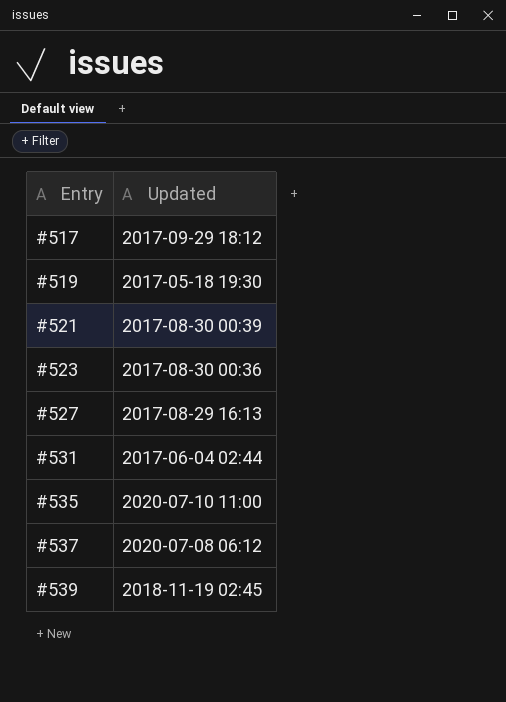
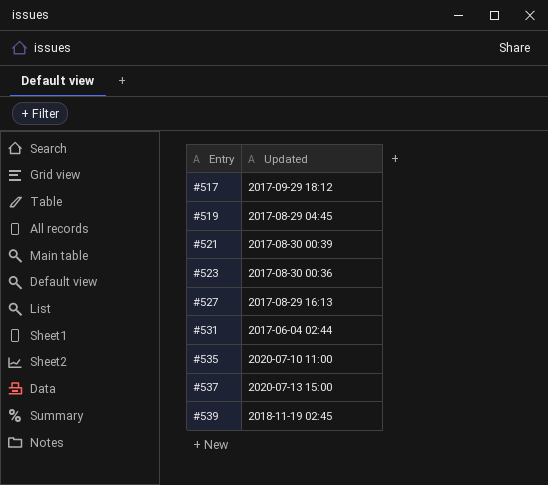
#519 | Updated: 2017-05-18 19:30 -> 2017-08-29 04:45
#537 | Updated: 2020-07-08 06:12 -> 2020-07-13 15:00

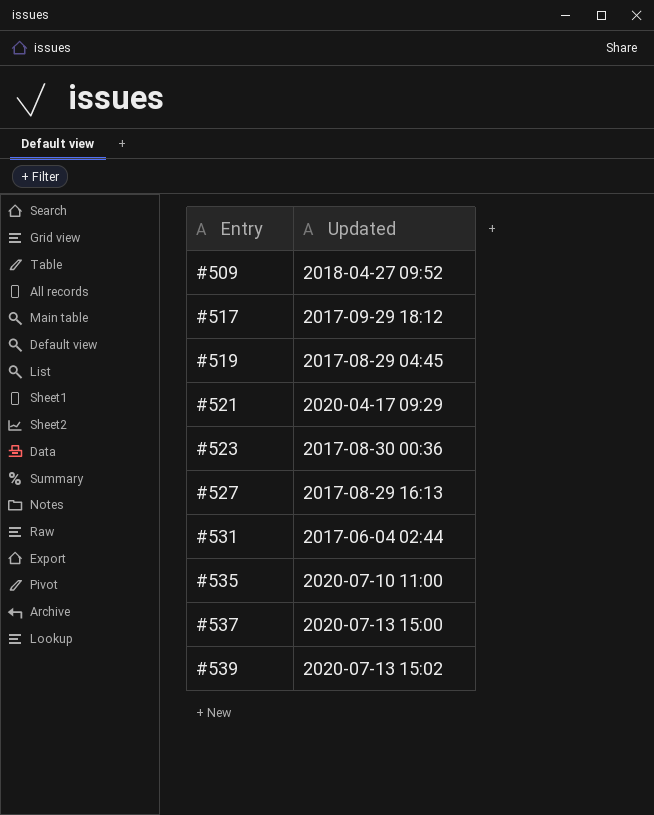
row #509: none -> 2018-04-27 09:52
#521 | Updated: 2017-08-30 00:39 -> 2020-04-17 09:29
#539 | Updated: 2018-11-19 02:45 -> 2020-07-13 15:02

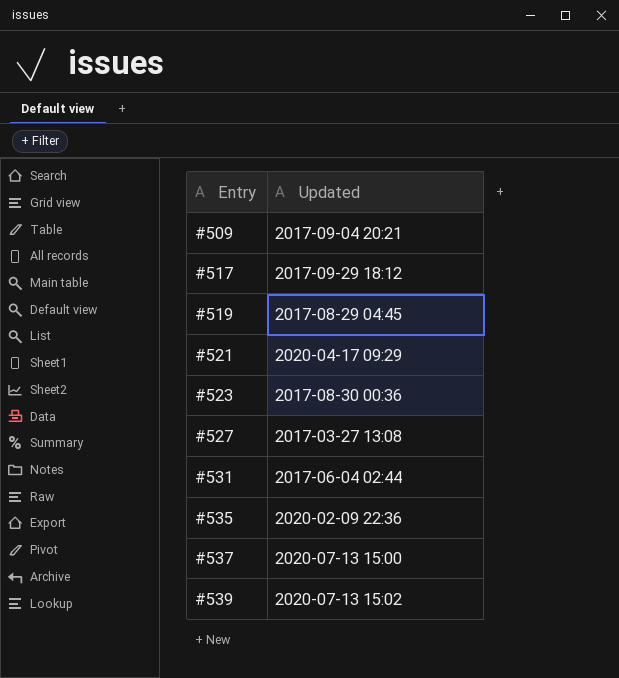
#509 | Updated: 2018-04-27 09:52 -> 2017-09-04 20:21
#527 | Updated: 2017-08-29 16:13 -> 2017-03-27 13:08
#535 | Updated: 2020-07-10 11:00 -> 2020-02-09 22:36

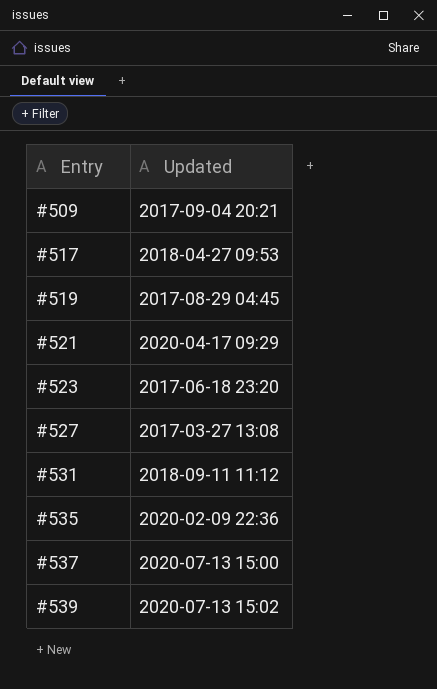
#517 | Updated: 2017-09-29 18:12 -> 2018-04-27 09:53
#523 | Updated: 2017-08-30 00:36 -> 2017-06-18 23:20
#531 | Updated: 2017-06-04 02:44 -> 2018-09-11 11:12

